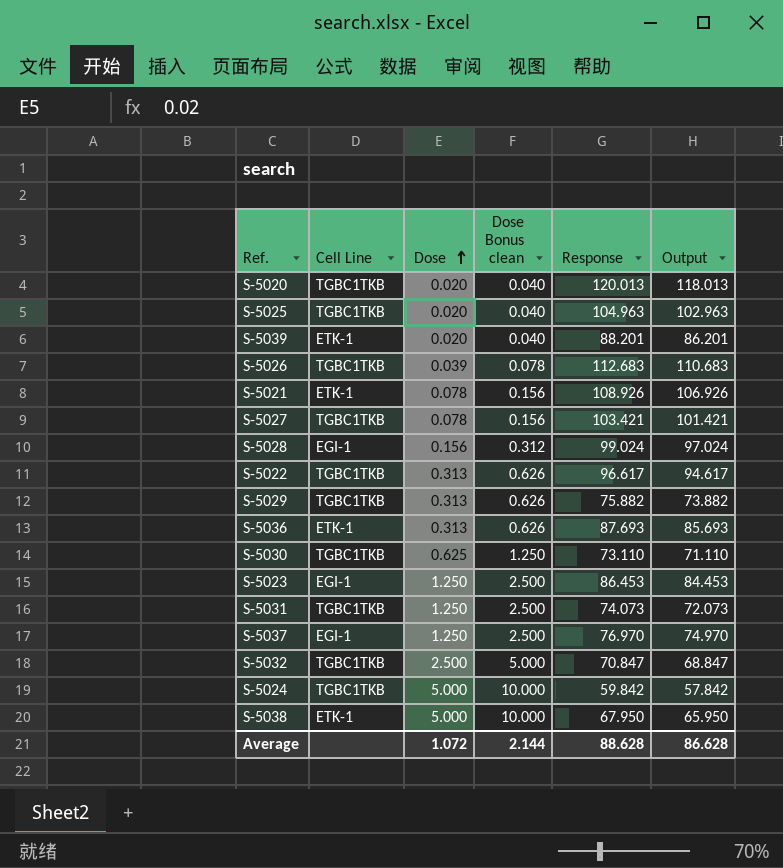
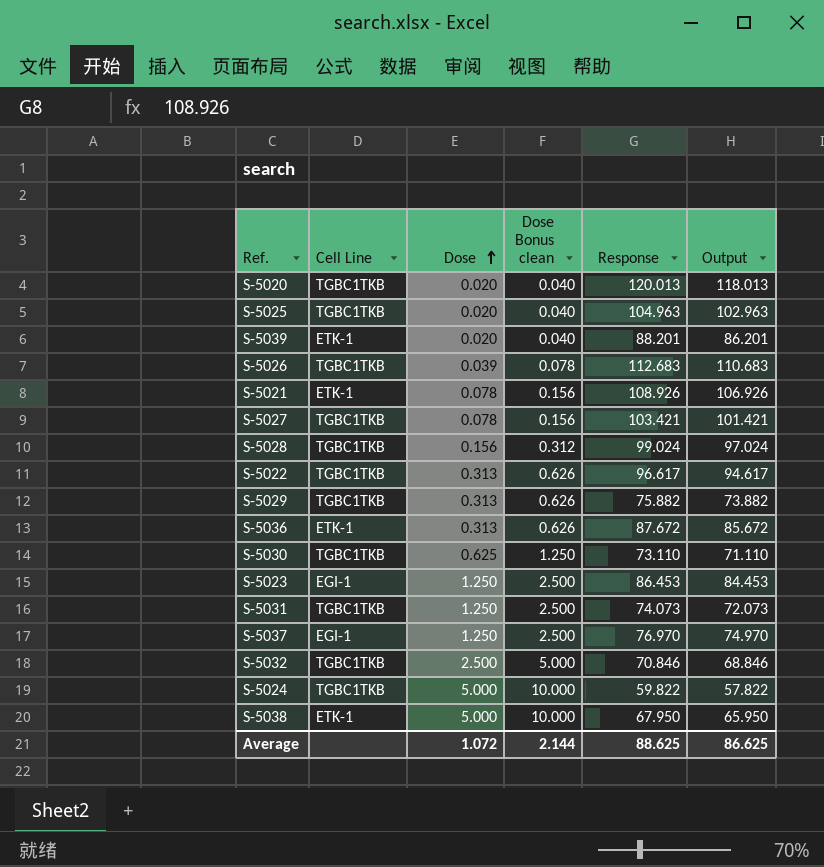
S-5028 | Cell Line: EGI-1 -> TGBC1TKB
S-5036 | Response: 87.693 -> 87.672
S-5036 | Output: 85.693 -> 85.672
S-5032 | Response: 70.847 -> 70.846
S-5032 | Output: 68.847 -> 68.846
S-5024 | Response: 59.842 -> 59.822
S-5024 | Output: 57.842 -> 57.822
Average | Response: 88.628 -> 88.625
Average | Output: 86.628 -> 86.625

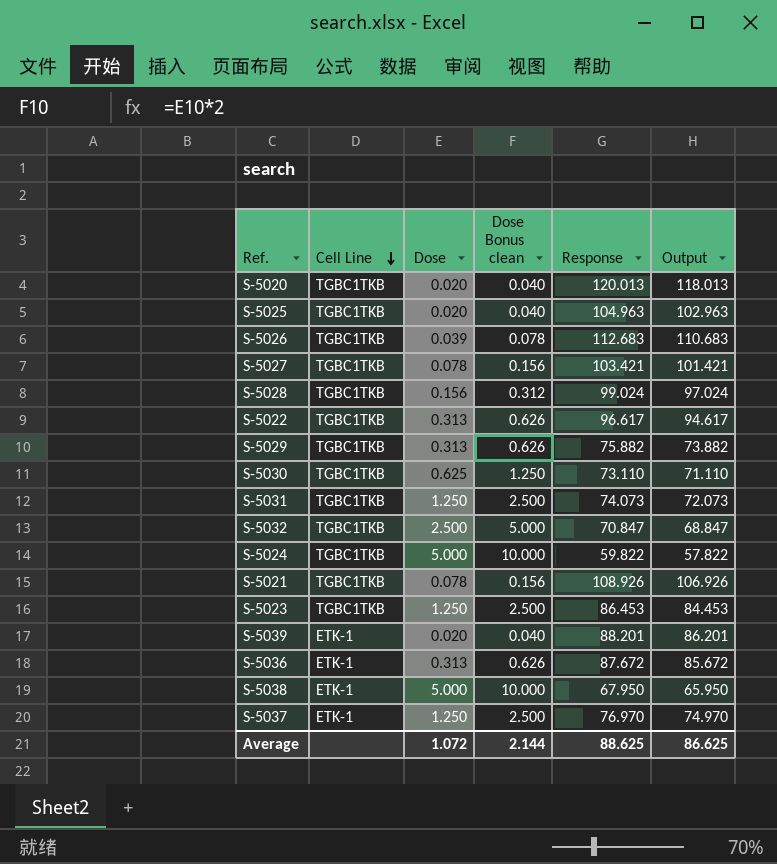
row order: Dose ascending -> Cell Line descending
S-5032 | Response: 70.846 -> 70.847
S-5032 | Output: 68.846 -> 68.847
S-5021 | Cell Line: ETK-1 -> TGBC1TKB
S-5023 | Cell Line: EGI-1 -> TGBC1TKB
S-5037 | Cell Line: EGI-1 -> ETK-1

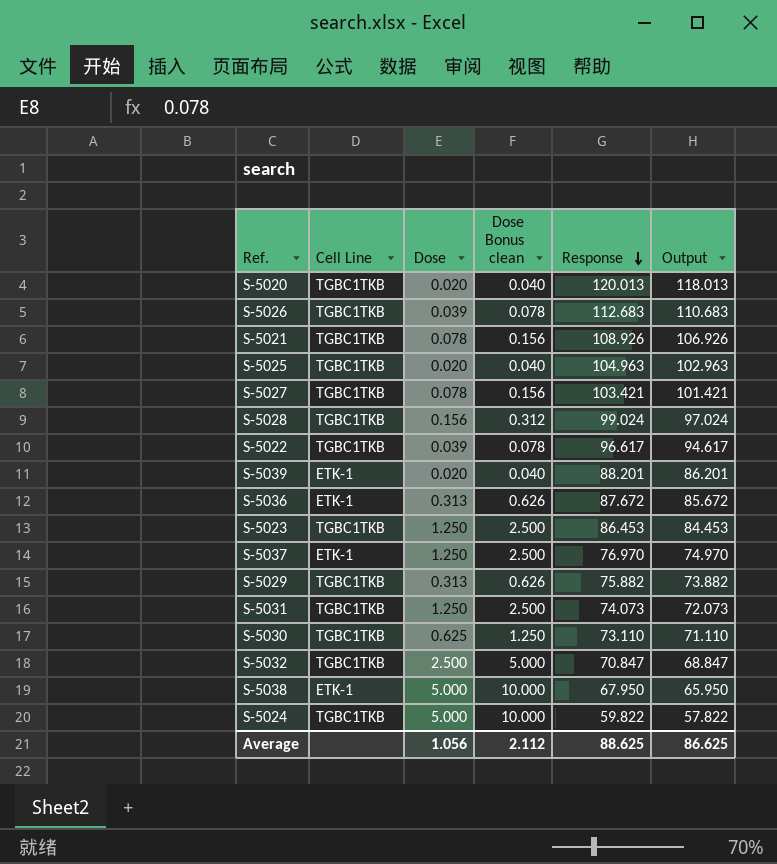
row order: Cell Line descending -> Response descending
S-5022 | Dose: 0.313 -> 0.039
S-5022 | Dose Bonus clean: 0.626 -> 0.078
Average | Dose: 1.072 -> 1.056
Average | Dose Bonus clean: 2.144 -> 2.112

